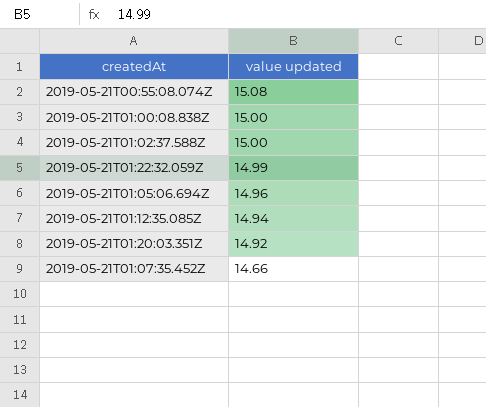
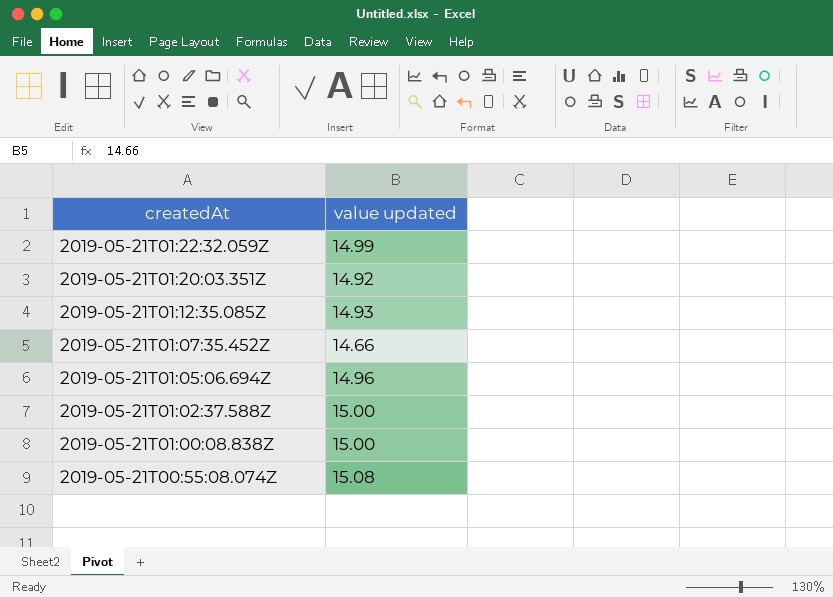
row order: value updated descending -> createdAt descending
2019-05-21T01:12:35.085Z | value updated: 14.94 -> 14.93

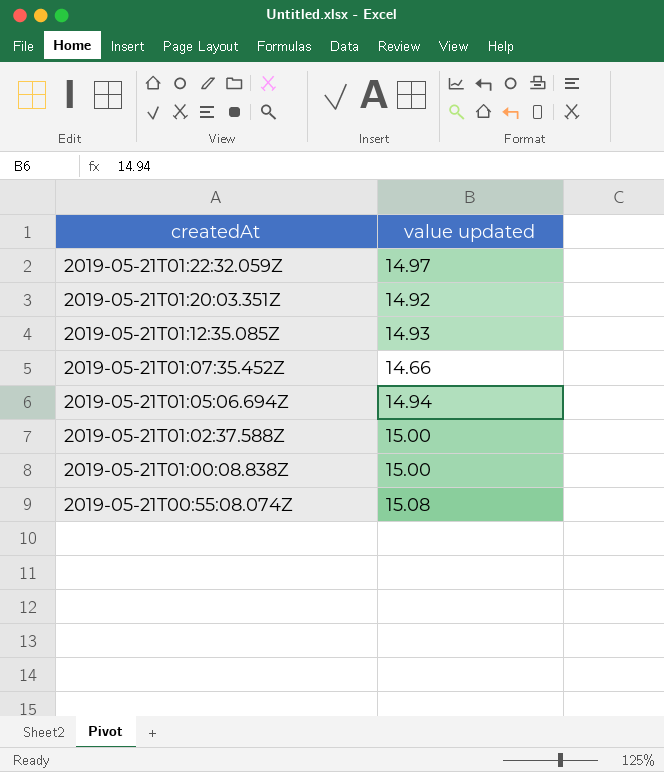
2019-05-21T01:22:32.059Z | value updated: 14.99 -> 14.97
2019-05-21T01:05:06.694Z | value updated: 14.96 -> 14.94

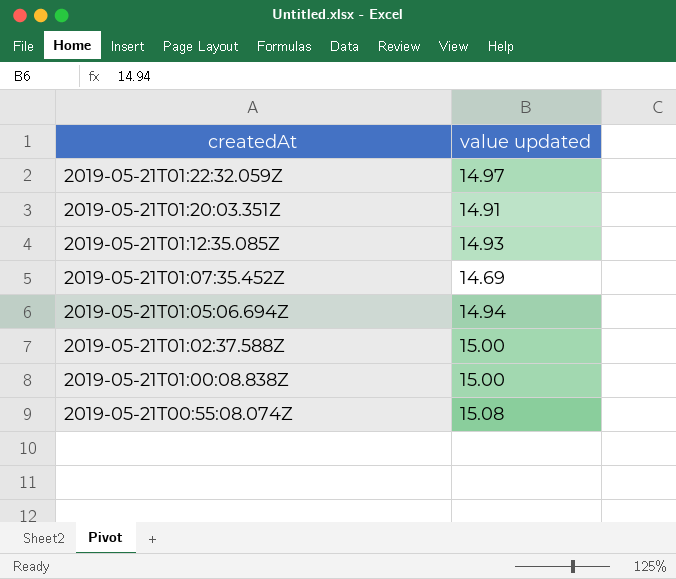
2019-05-21T01:20:03.351Z | value updated: 14.92 -> 14.91
2019-05-21T01:07:35.452Z | value updated: 14.66 -> 14.69

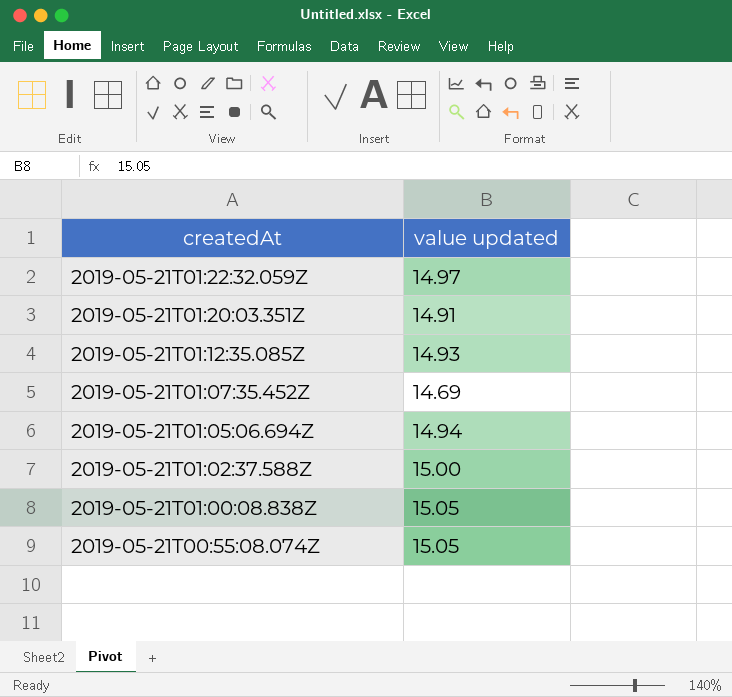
2019-05-21T01:00:08.838Z | value updated: 15.00 -> 15.05
2019-05-21T00:55:08.074Z | value updated: 15.08 -> 15.05

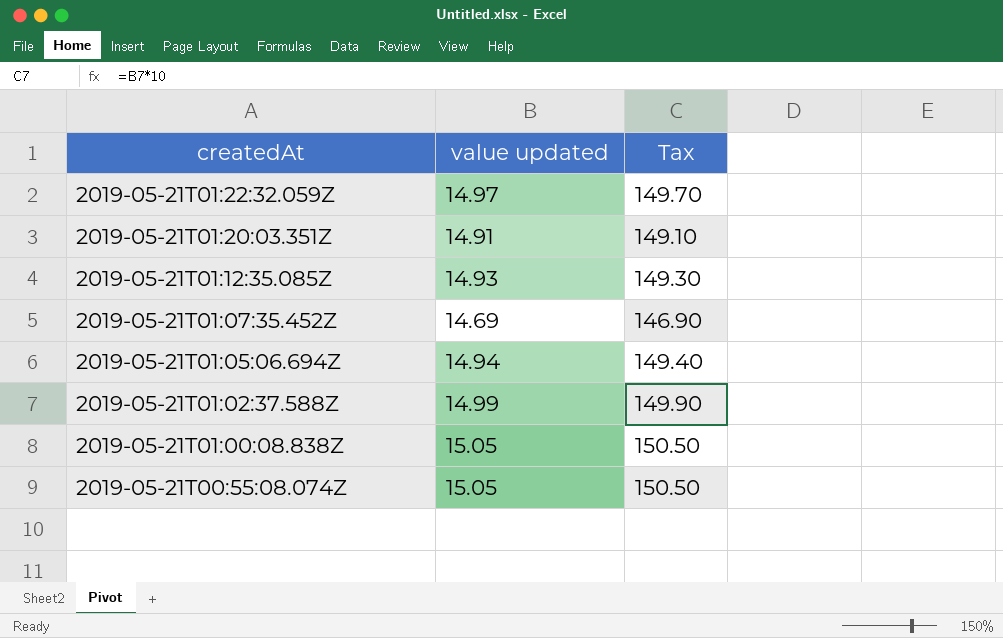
column Tax | formula: none -> [value updated] * 10
2019-05-21T01:02:37.588Z | value updated: 15.00 -> 14.99

